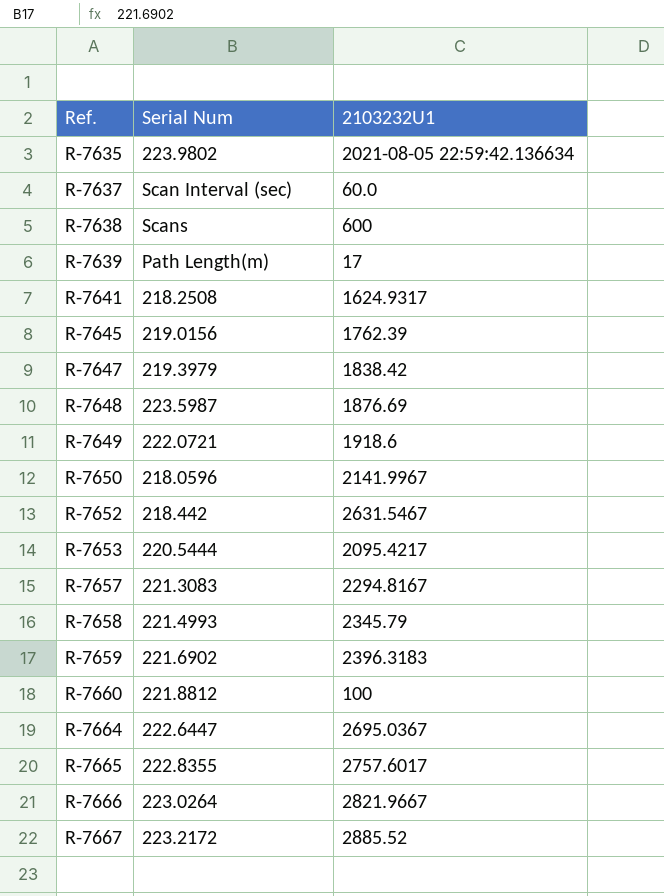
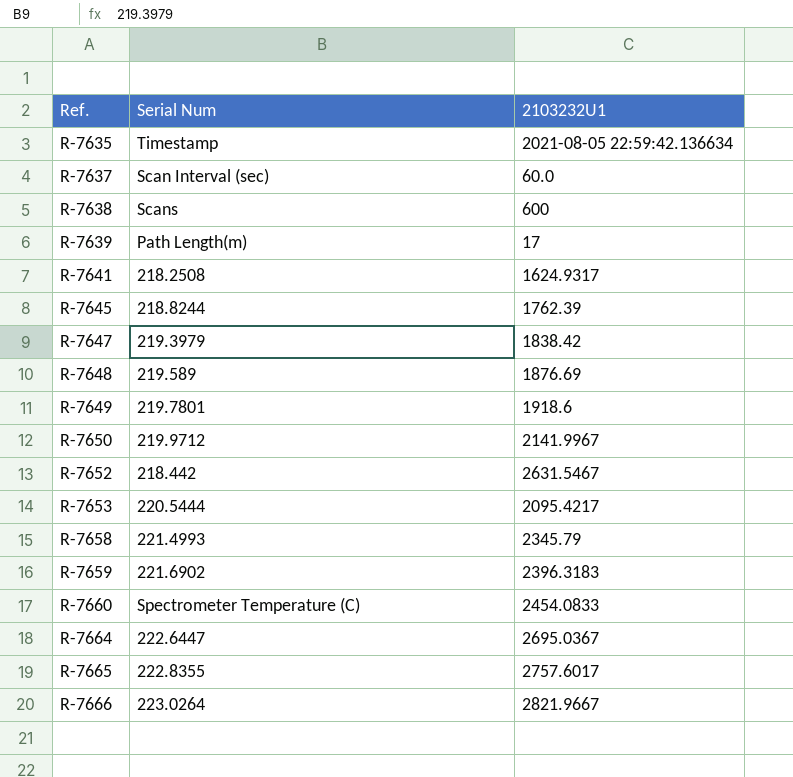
row R-7657: 221.3083 | 2294.8167 -> none
row R-7667: 223.2172 | 2885.52 -> none
R-7635 | Serial Num: 223.9802 -> Timestamp
R-7645 | Serial Num: 219.0156 -> 218.8244
R-7648 | Serial Num: 223.5987 -> 219.589
R-7649 | Serial Num: 222.0721 -> 219.7801
R-7650 | Serial Num: 218.0596 -> 219.9712
R-7660 | Serial Num: 221.8812 -> Spectrometer Temperature (C)
R-7660 | 2103232U1: 100 -> 2454.0833

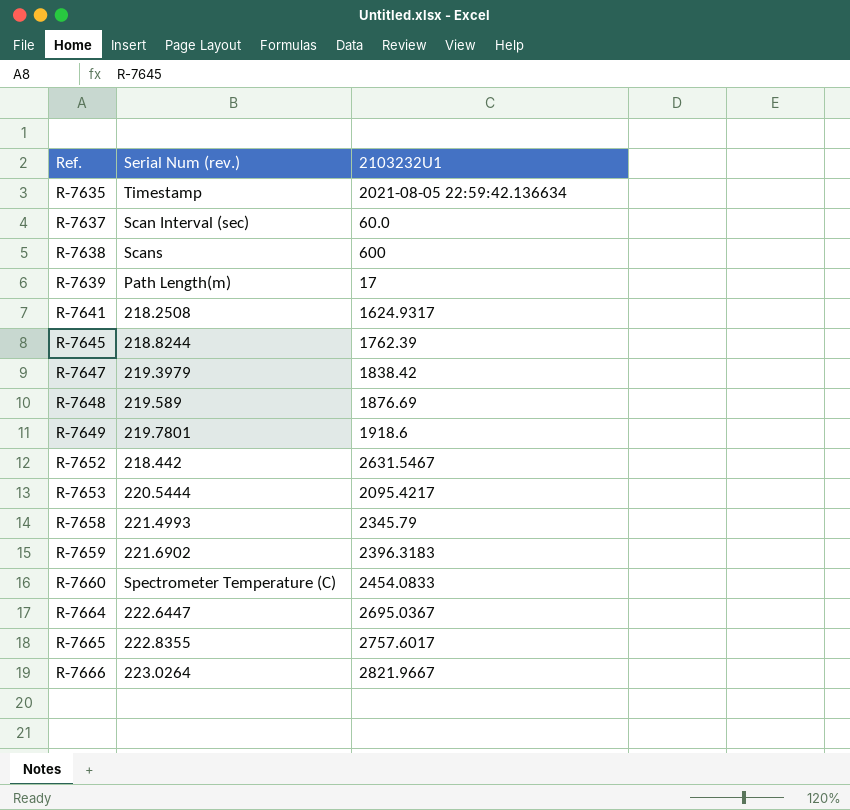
column name: Serial Num -> Serial Num (rev.)
row R-7650: 219.9712 | 2141.9967 -> none

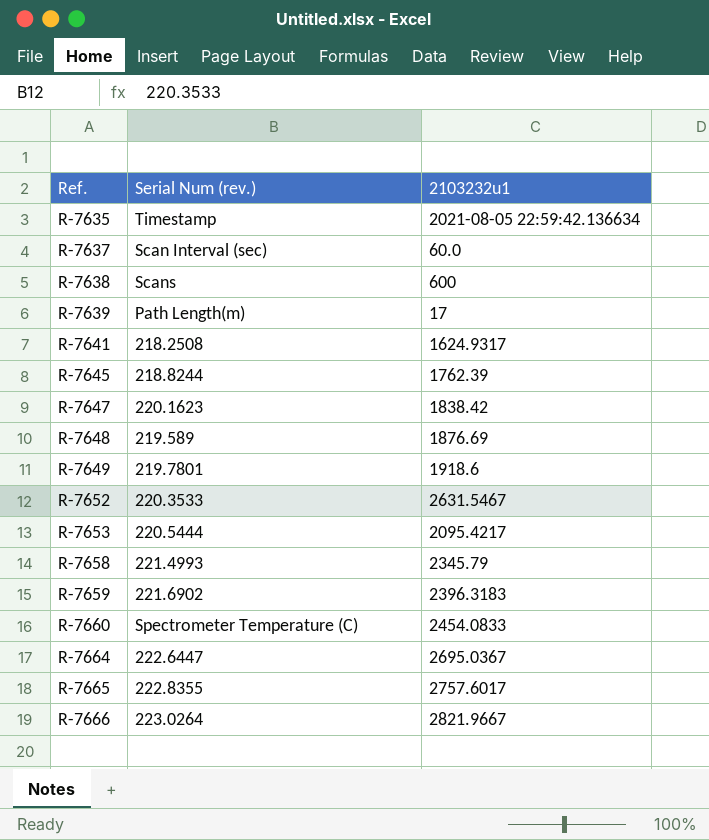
column name: 2103232U1 -> 2103232u1
R-7647 | Serial Num (rev.): 219.3979 -> 220.1623
R-7652 | Serial Num (rev.): 218.442 -> 220.3533

